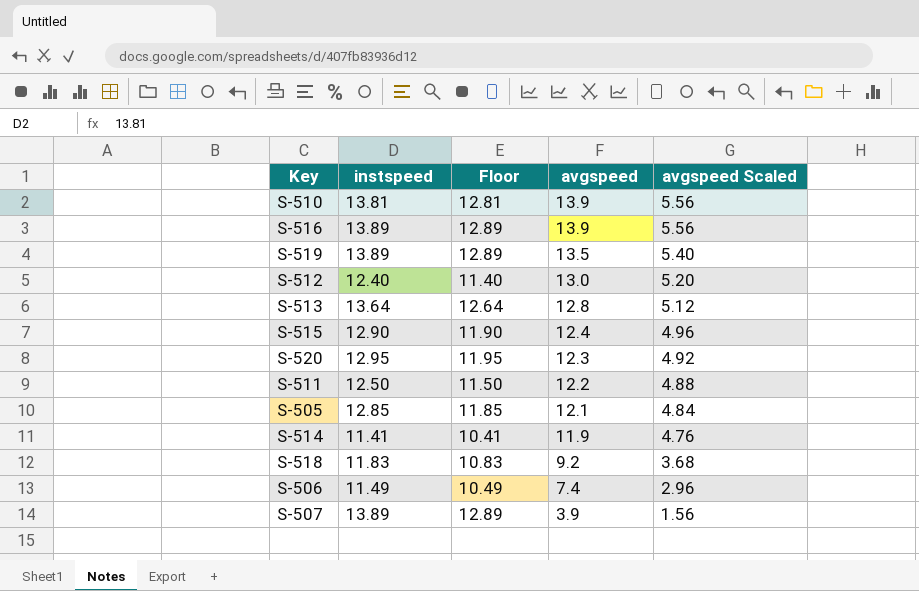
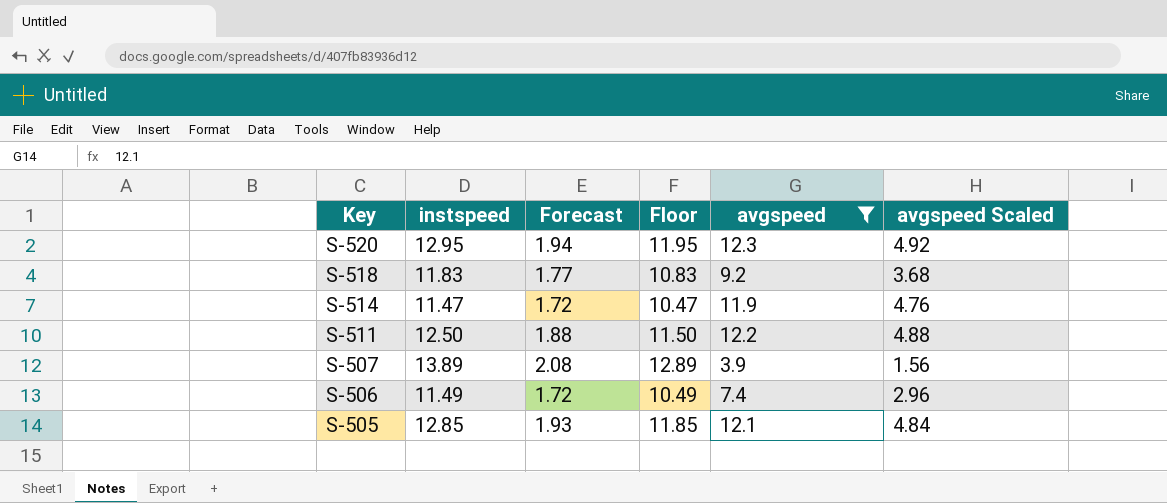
filter: none -> avgspeed <= 12.3
row order: avgspeed descending -> Key descending
column Forecast | formula: none -> [instspeed] * 0.15
S-514 | instspeed: 11.41 -> 11.47
S-514 | Floor: 10.41 -> 10.47

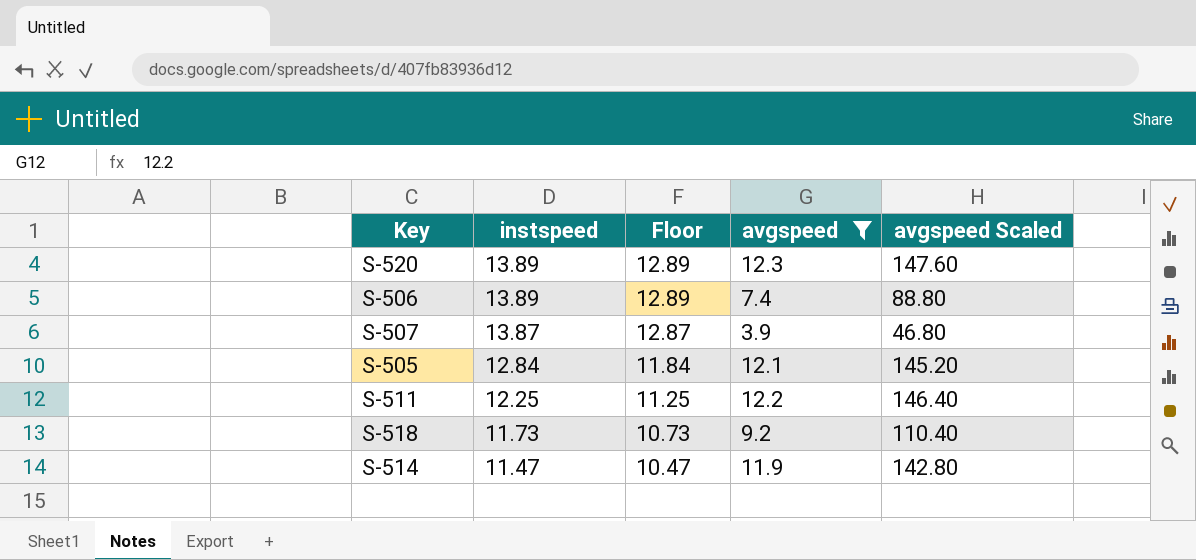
row order: Key descending -> instspeed descending
column Forecast | formula: [instspeed] * 0.15 -> none
column avgspeed Scaled | formula: [avgspeed] * 0.4 -> [avgspeed] * 12
S-520 | instspeed: 12.95 -> 13.89
S-520 | Floor: 11.95 -> 12.89
S-506 | instspeed: 11.49 -> 13.89
S-506 | Floor: 10.49 -> 12.89
S-507 | instspeed: 13.89 -> 13.87
S-507 | Floor: 12.89 -> 12.87
S-505 | instspeed: 12.85 -> 12.84
S-505 | Floor: 11.85 -> 11.84
S-511 | instspeed: 12.50 -> 12.25
S-511 | Floor: 11.50 -> 11.25
S-518 | instspeed: 11.83 -> 11.73
S-518 | Floor: 10.83 -> 10.73

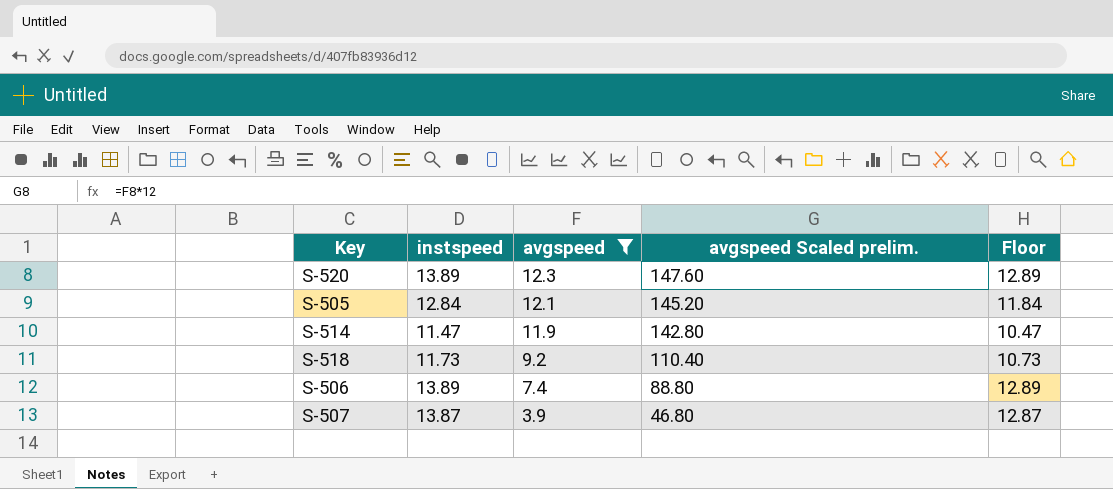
row order: instspeed descending -> avgspeed descending
column name: avgspeed Scaled -> avgspeed Scaled prelim.
column Floor | position: 3 -> 5
row S-511: 12.25 | 11.25 | 12.2 | 146.40 -> none

